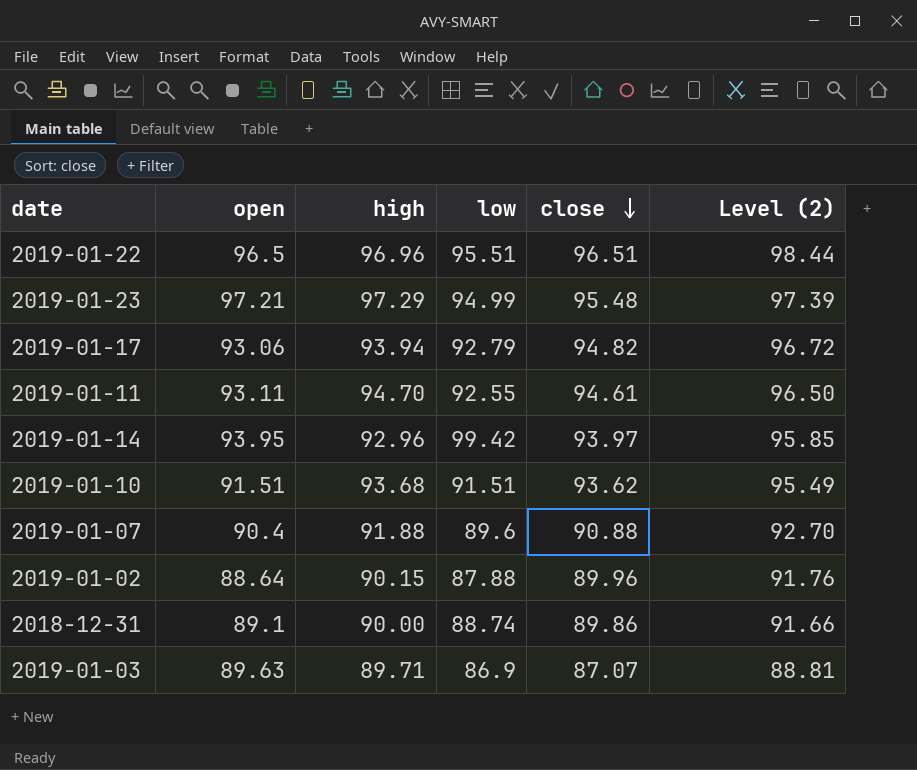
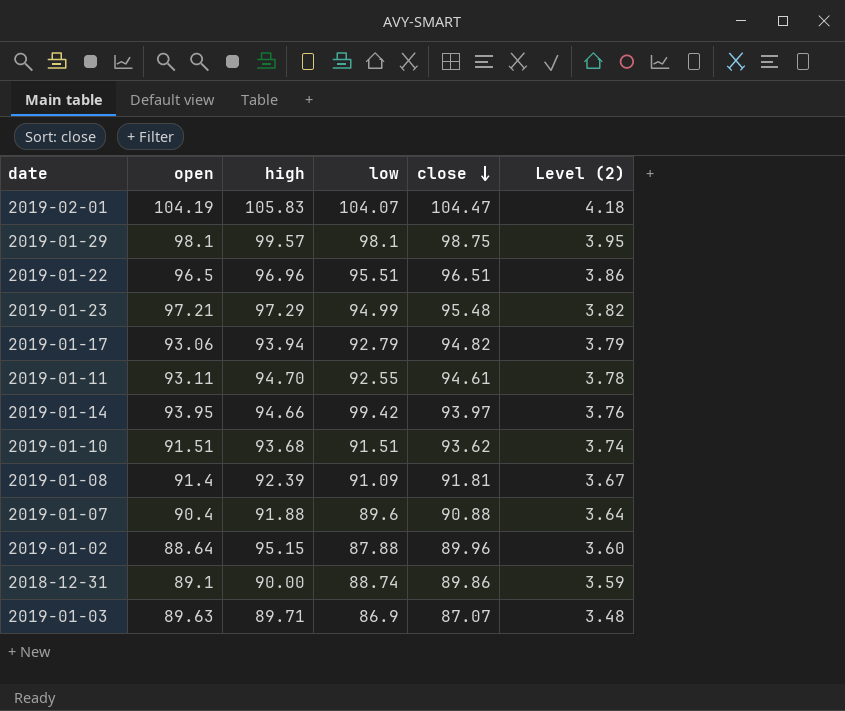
column Level (2) | formula: [close] * 1.02 -> [close] * 0.04
row 2019-02-01: none -> 104.19 | 105.83 | 104.07 | 104.47 | 4.18
row 2019-01-29: none -> 98.1 | 99.57 | 98.1 | 98.75 | 3.95
2019-01-14 | high: 92.96 -> 94.66
row 2019-01-08: none -> 91.4 | 92.39 | 91.09 | 91.81 | 3.67
2019-01-02 | high: 90.15 -> 95.15

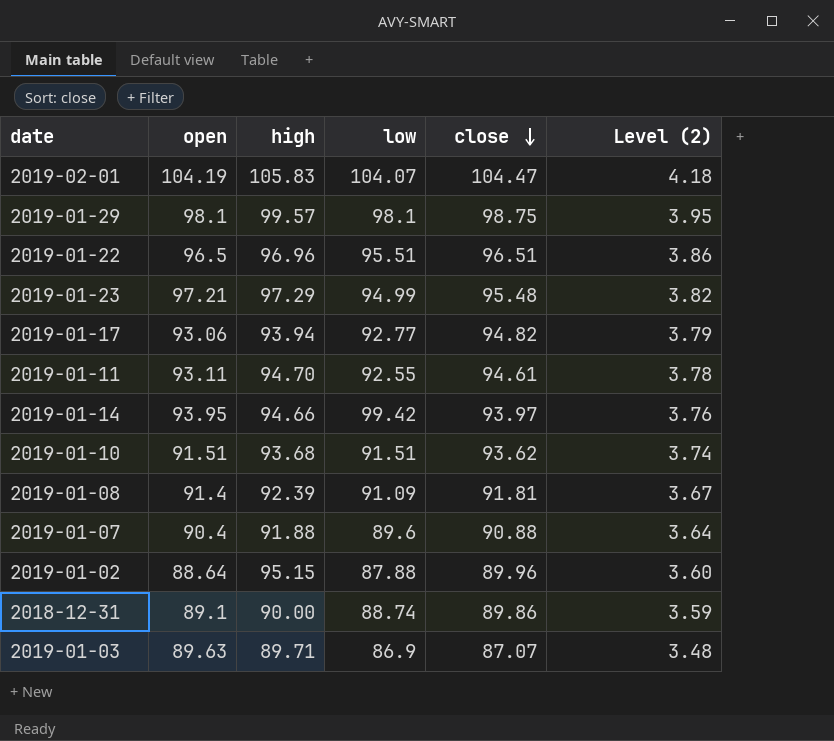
2019-01-17 | low: 92.79 -> 92.77

